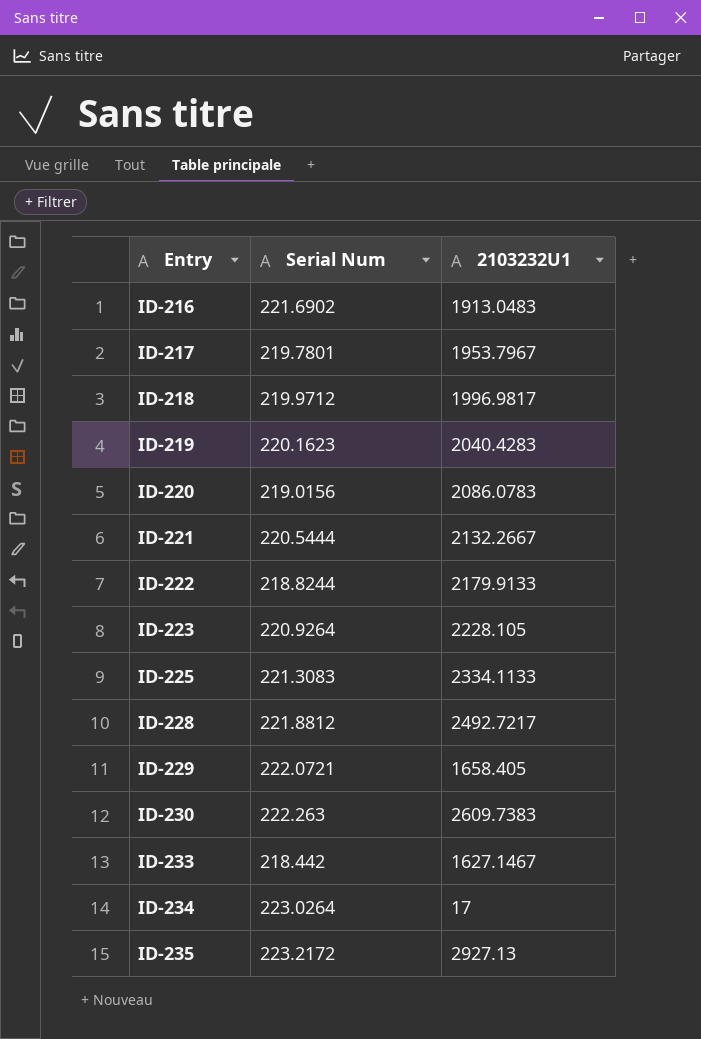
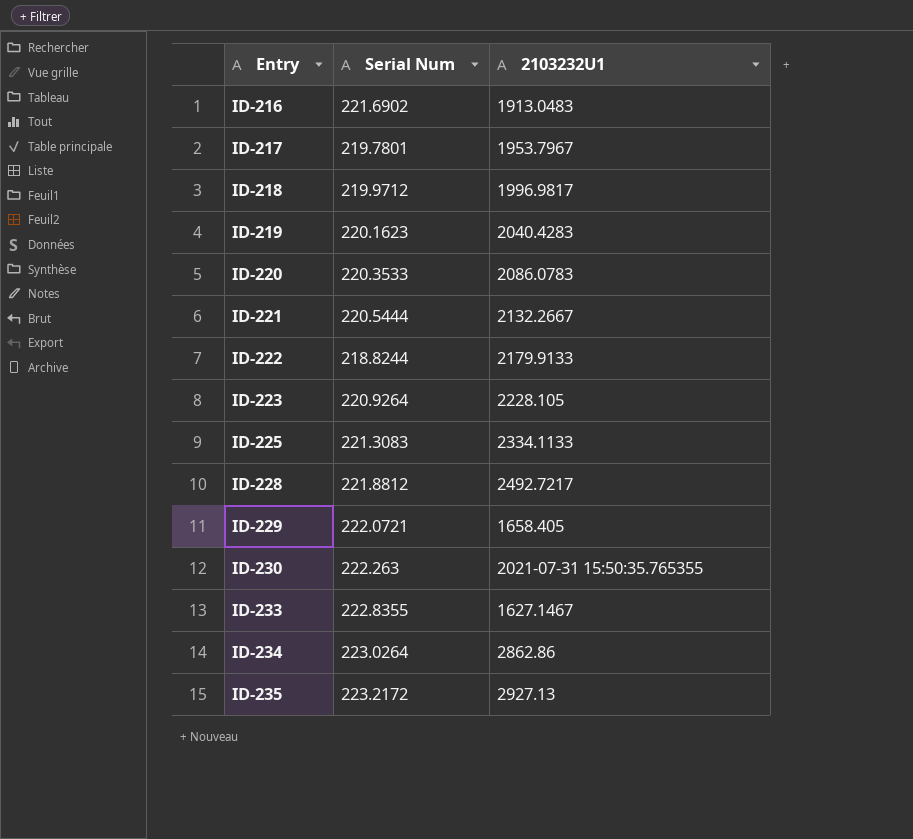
ID-220 | Serial Num: 219.0156 -> 220.3533
ID-230 | 2103232U1: 2609.7383 -> 2021-07-31 15:50:35.765355
ID-233 | Serial Num: 218.442 -> 222.8355
ID-234 | 2103232U1: 17 -> 2862.86

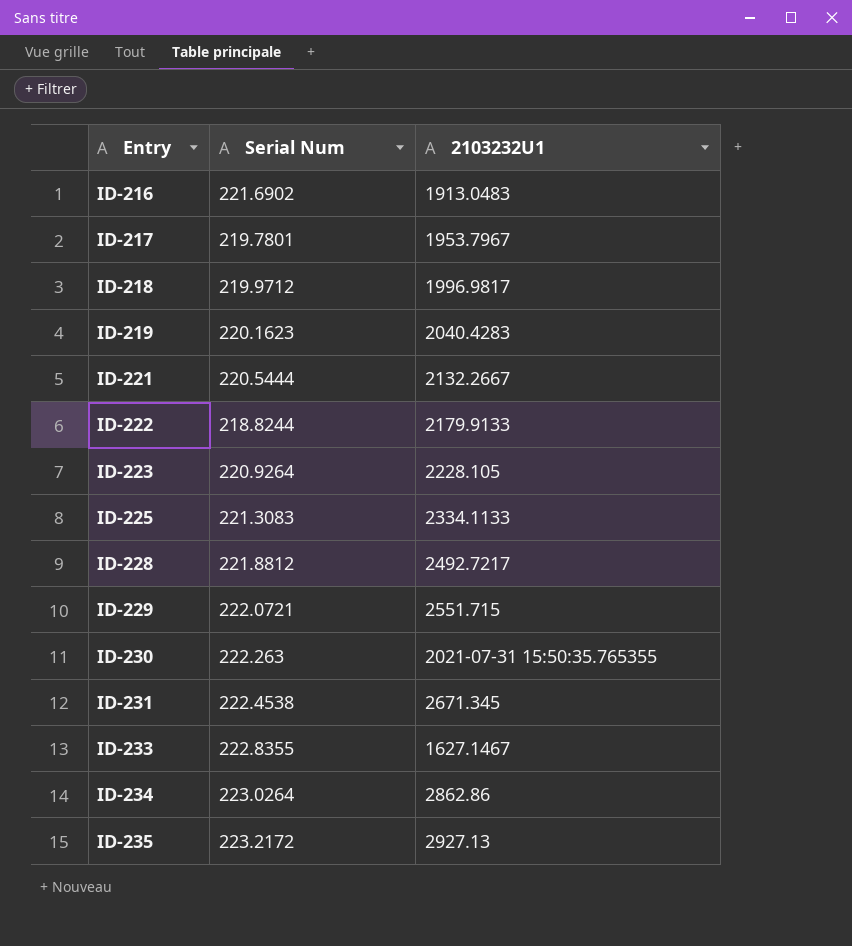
row ID-220: 220.3533 | 2086.0783 -> none
ID-229 | 2103232U1: 1658.405 -> 2551.715
row ID-231: none -> 222.4538 | 2671.345

